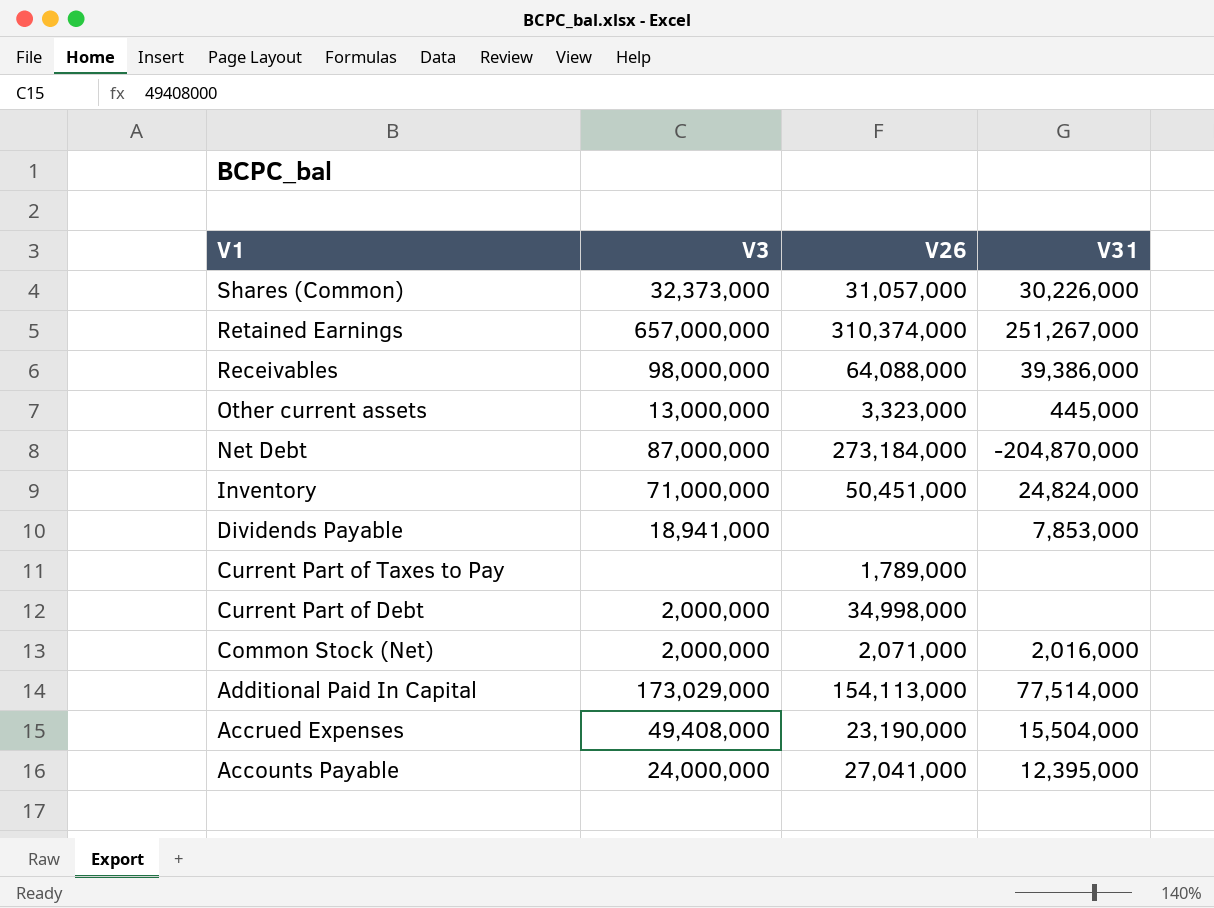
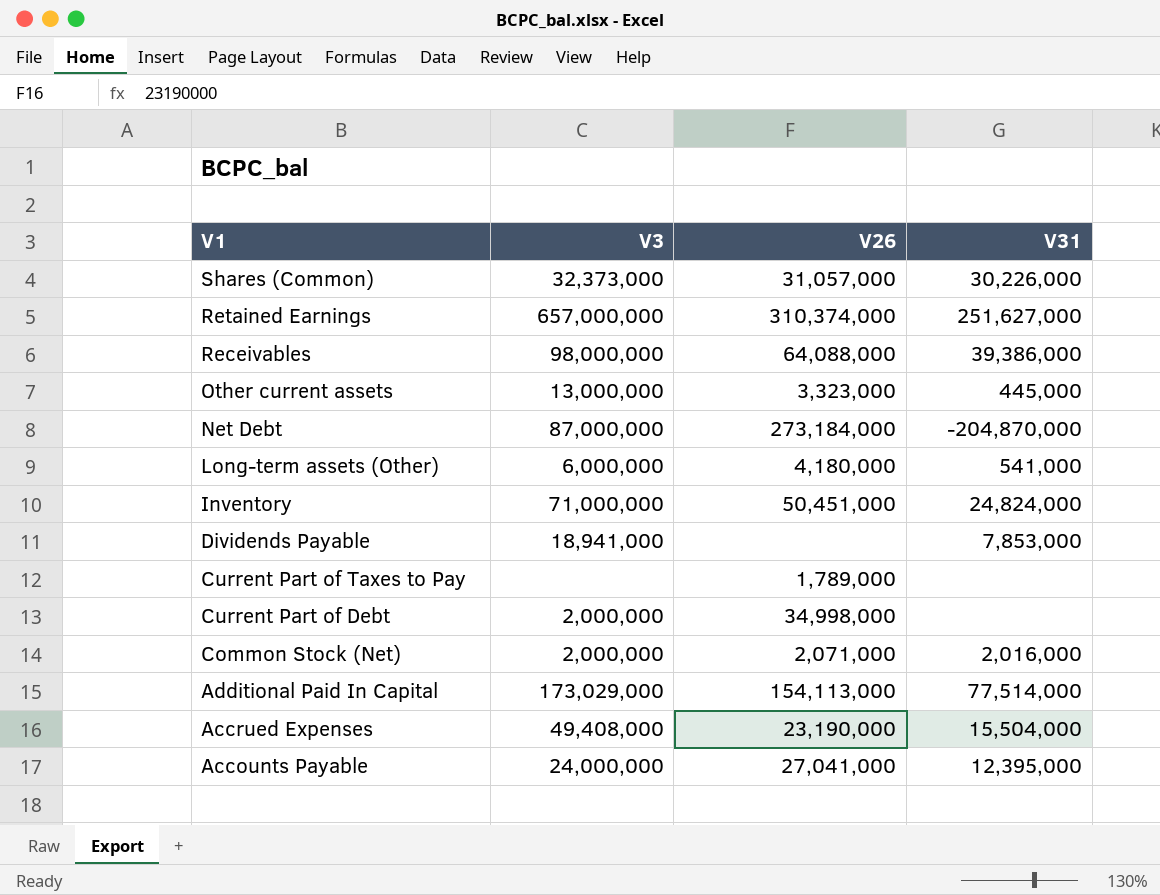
Retained Earnings | V31: 251,267,000 -> 251,627,000
row Long-term assets (Other): none -> 6,000,000 | 4,180,000 | 541,000

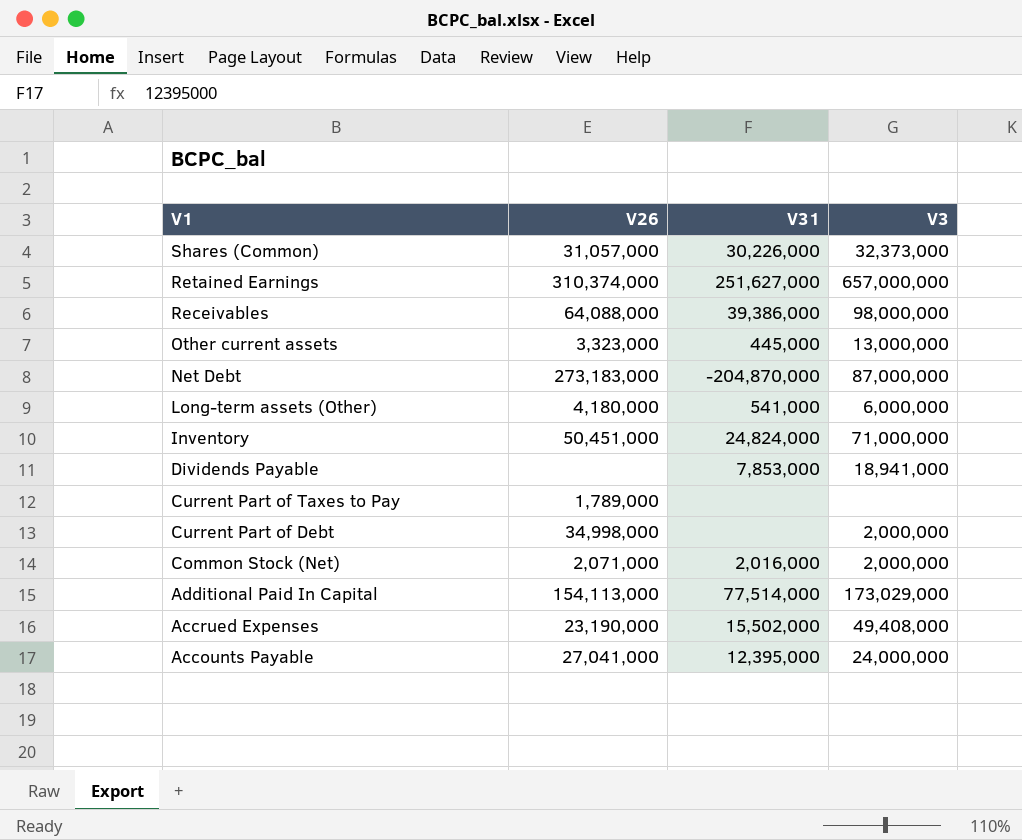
column V3 | position: 2 -> 4
Net Debt | V26: 273,184,000 -> 273,183,000
Accrued Expenses | V31: 15,504,000 -> 15,502,000

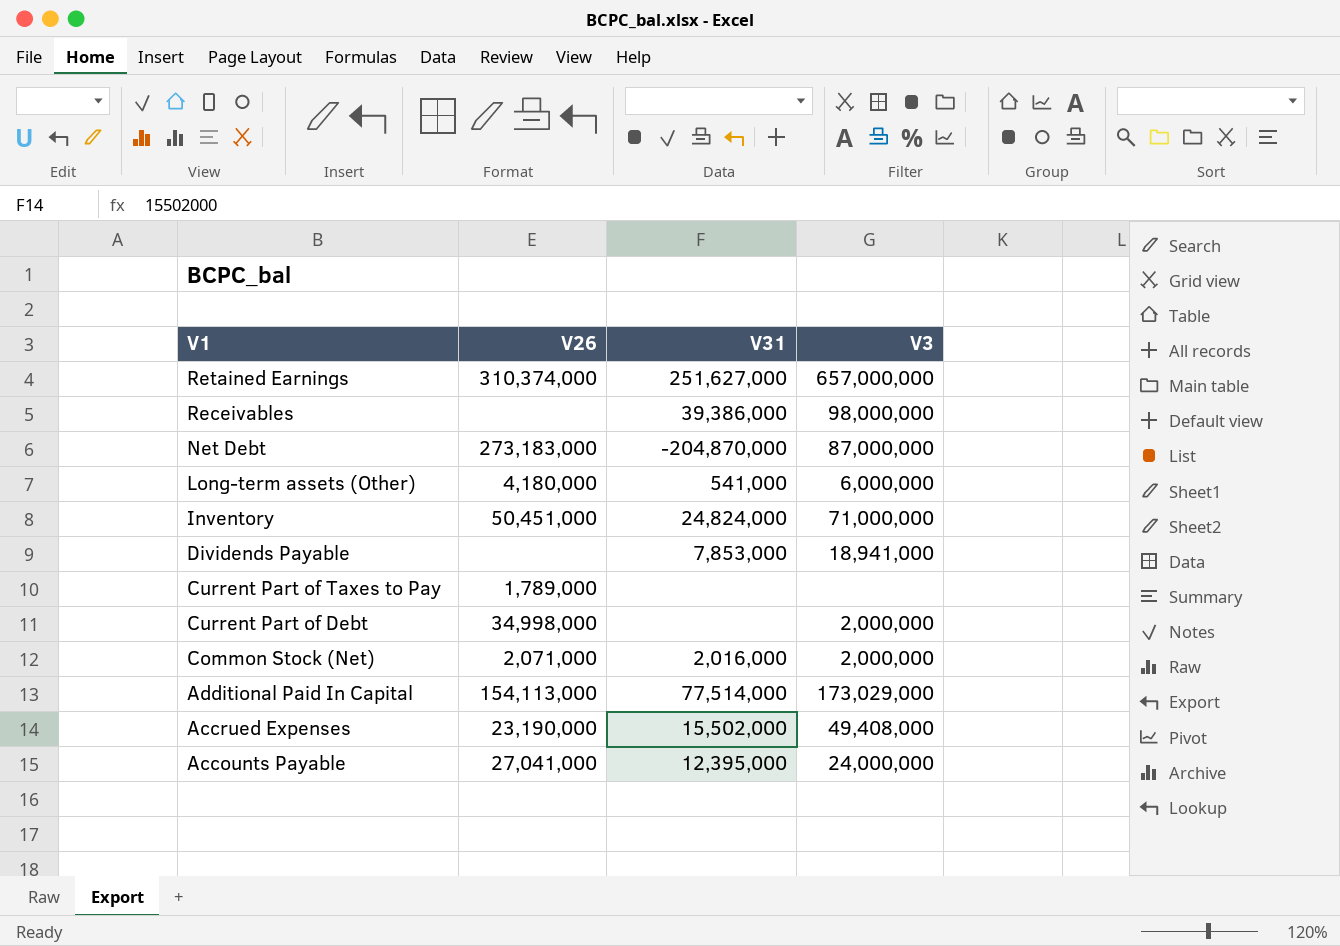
row Shares (Common): 31,057,000 | 30,226,000 | 32,373,000 -> none
row Other current assets: 3,323,000 | 445,000 | 13,000,000 -> none
Receivables | V26: 64,088,000 -> none

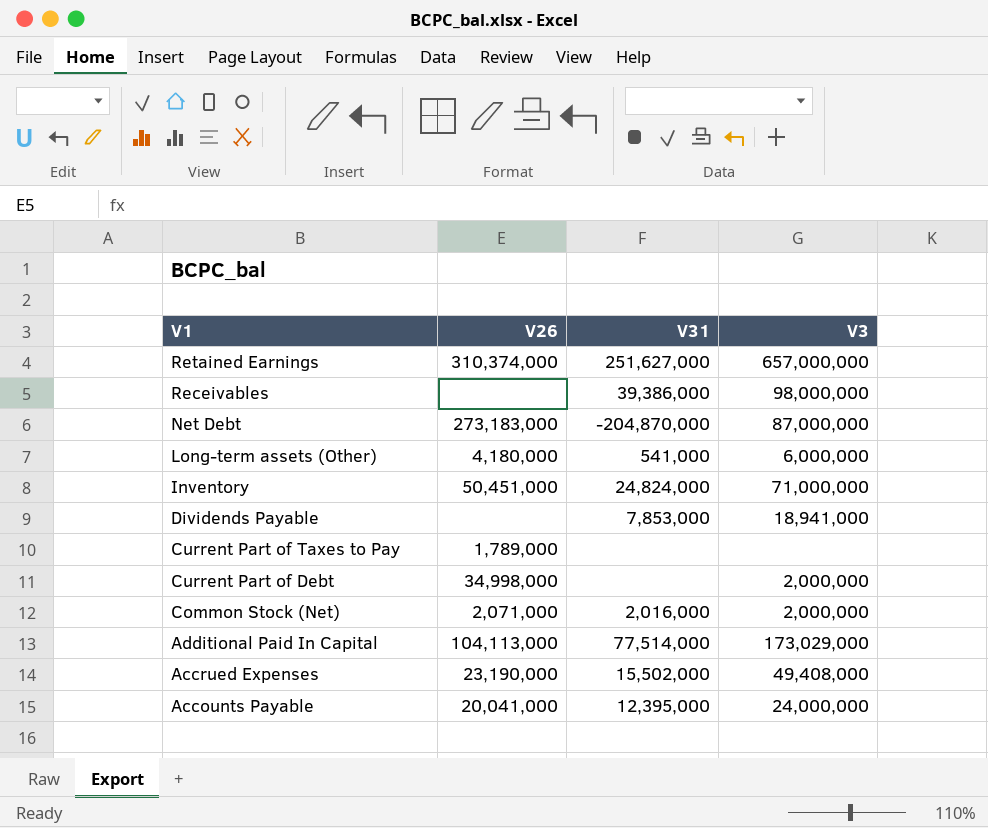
Additional Paid In Capital | V26: 154,113,000 -> 104,113,000
Accounts Payable | V26: 27,041,000 -> 20,041,000

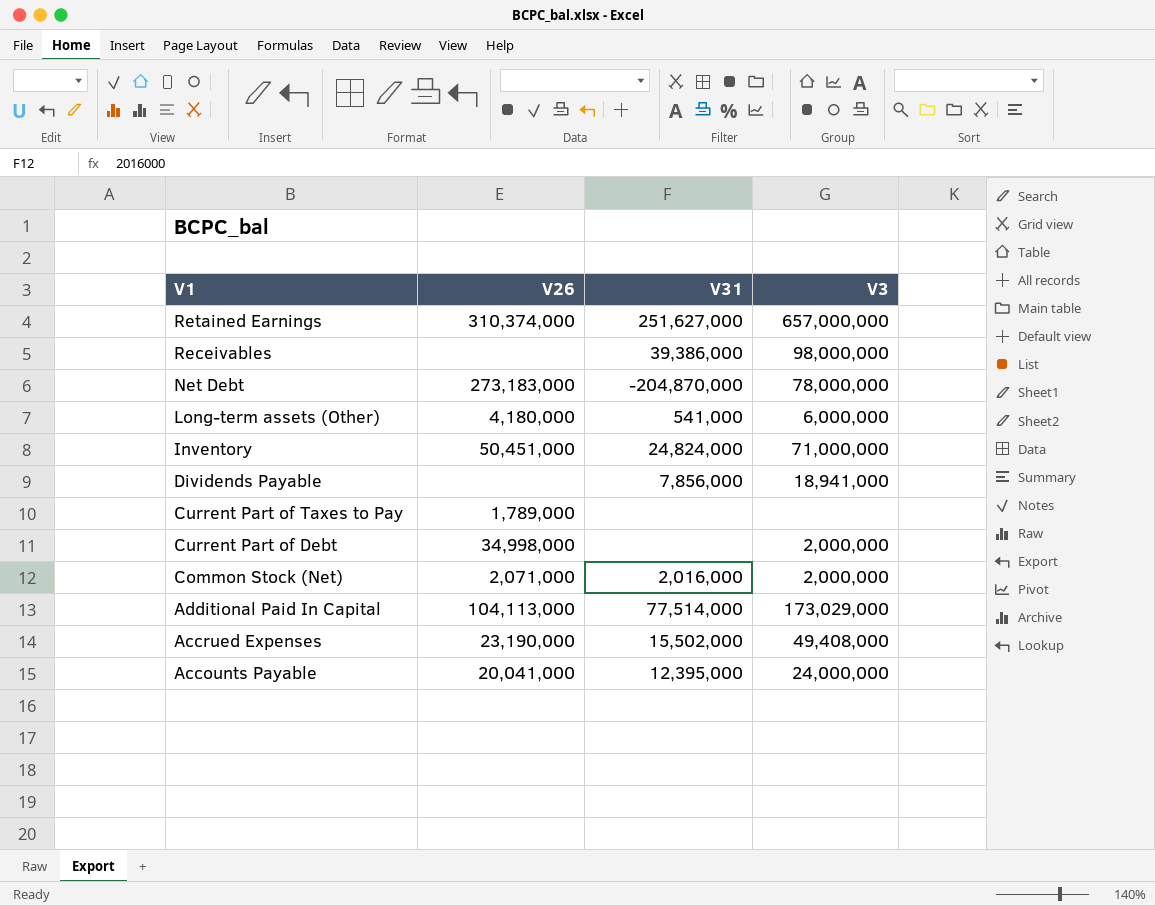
Net Debt | V3: 87,000,000 -> 78,000,000
Dividends Payable | V31: 7,853,000 -> 7,856,000

